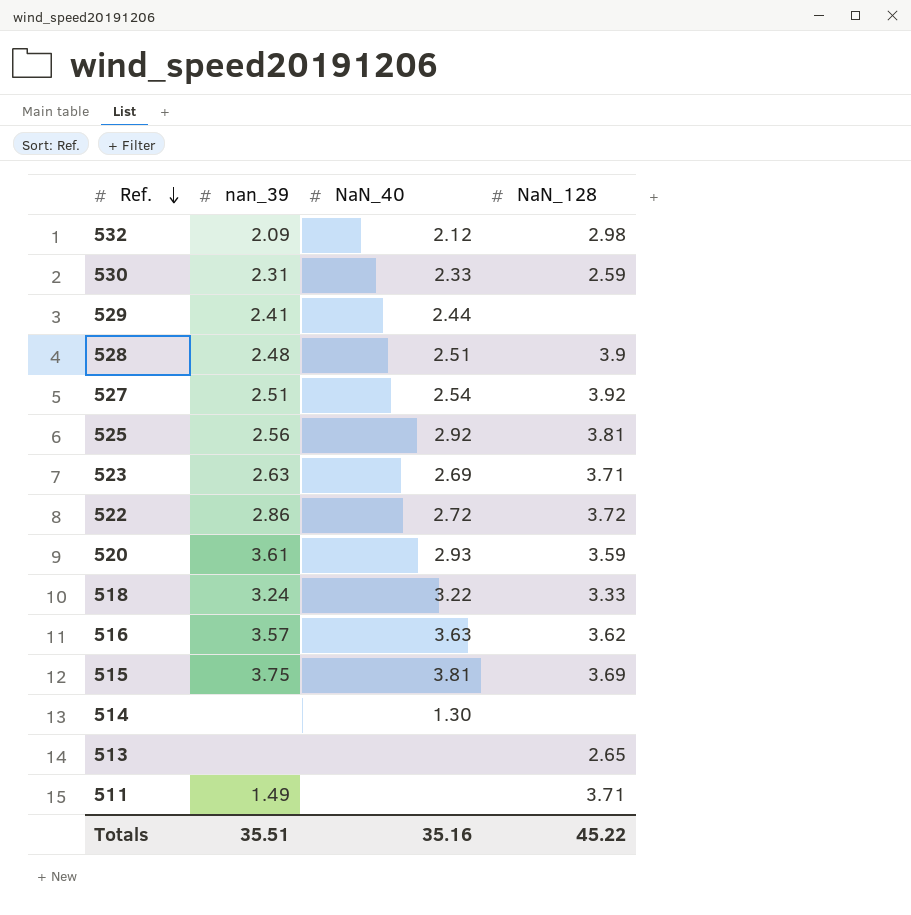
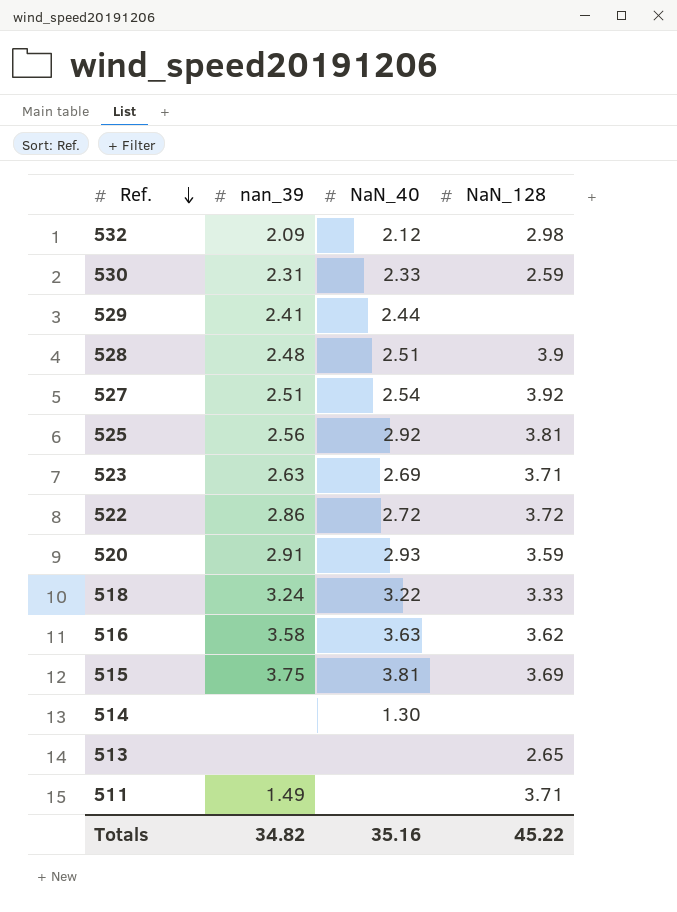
520 | nan_39: 3.61 -> 2.91
516 | nan_39: 3.57 -> 3.58
Totals | nan_39: 35.51 -> 34.82

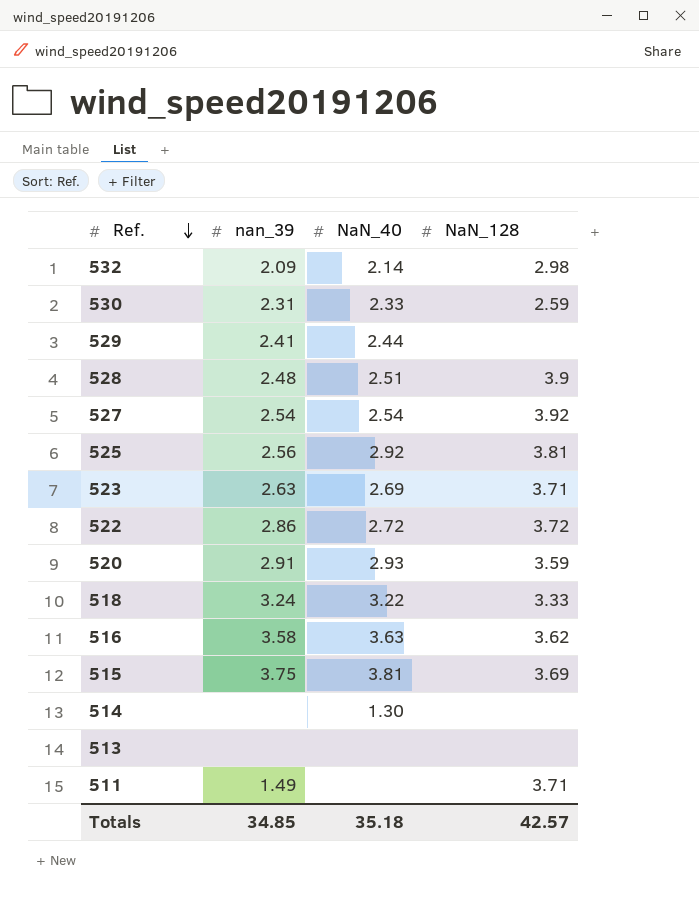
532 | NaN_40: 2.12 -> 2.14
527 | nan_39: 2.51 -> 2.54
513 | NaN_128: 2.65 -> none
Totals | nan_39: 34.82 -> 34.85
Totals | NaN_40: 35.16 -> 35.18
Totals | NaN_128: 45.22 -> 42.57

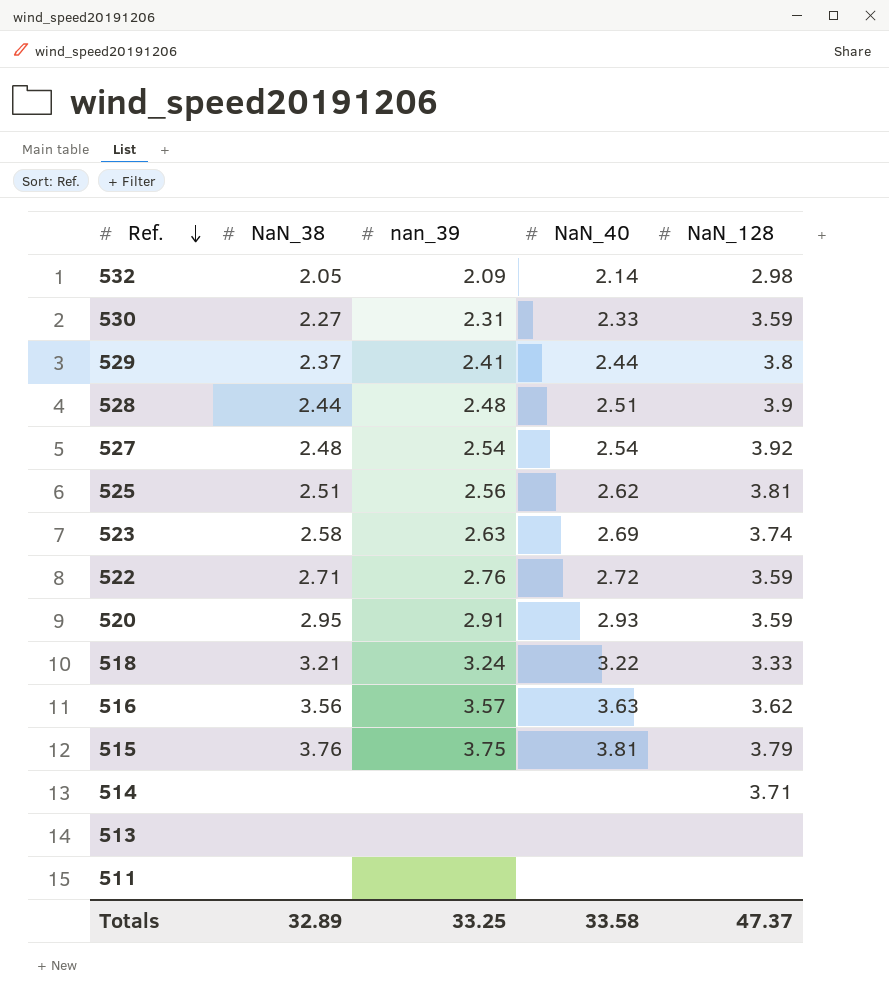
column NaN_38 | position: none -> 2
530 | NaN_128: 2.59 -> 3.59
529 | NaN_128: none -> 3.8
525 | NaN_40: 2.92 -> 2.62
523 | NaN_128: 3.71 -> 3.74
522 | nan_39: 2.86 -> 2.76
522 | NaN_128: 3.72 -> 3.59
516 | nan_39: 3.58 -> 3.57
515 | NaN_128: 3.69 -> 3.79
514 | NaN_40: 1.30 -> none
514 | NaN_128: none -> 3.71
511 | nan_39: 1.49 -> none
511 | NaN_128: 3.71 -> none
Totals | nan_39: 34.85 -> 33.25
Totals | NaN_40: 35.18 -> 33.58
Totals | NaN_128: 42.57 -> 47.37

